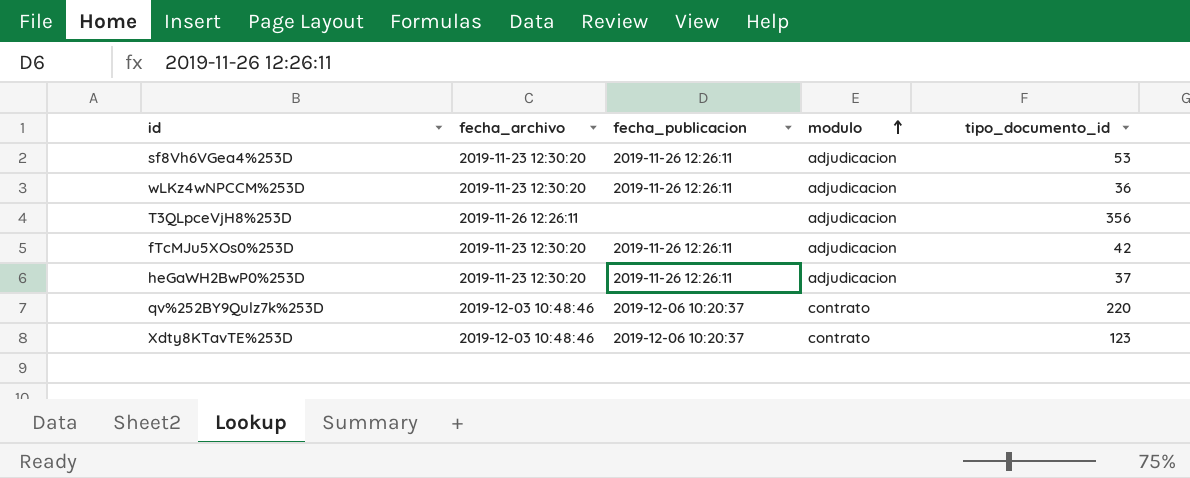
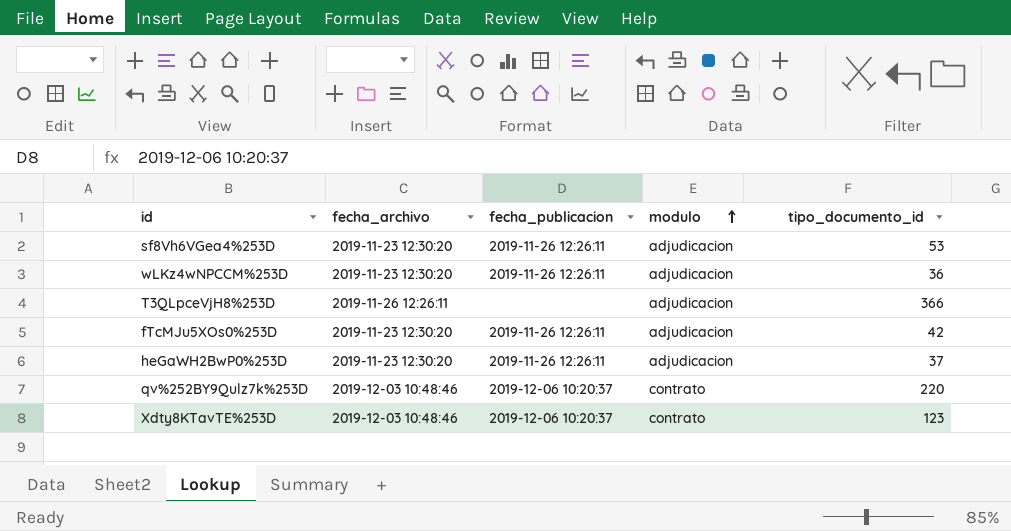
T3QLpceVjH8%253D | tipo_documento_id: 356 -> 366

